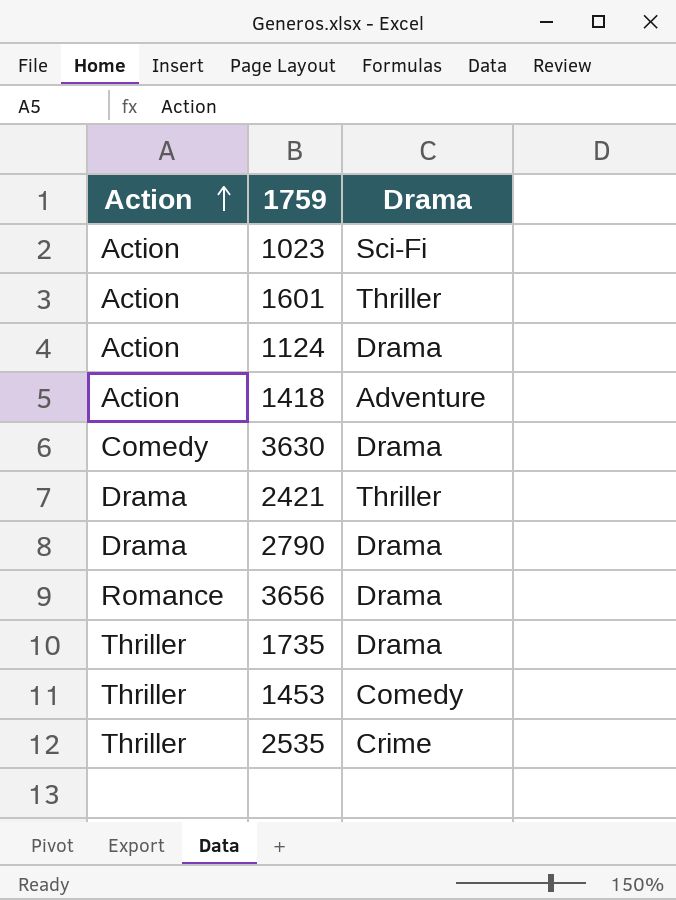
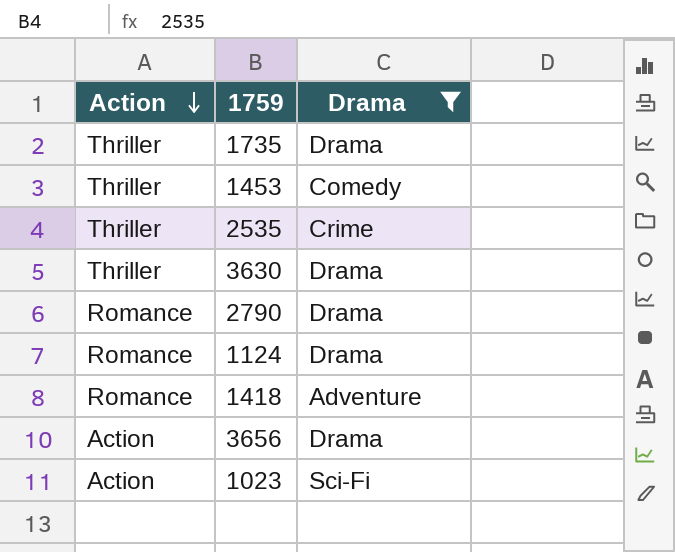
filter: none -> Drama != Thriller
row order: Action ascending -> Action descending
3630 | Action: Comedy -> Thriller
2790 | Action: Drama -> Romance
1124 | Action: Action -> Romance
1418 | Action: Action -> Romance
3656 | Action: Romance -> Action

